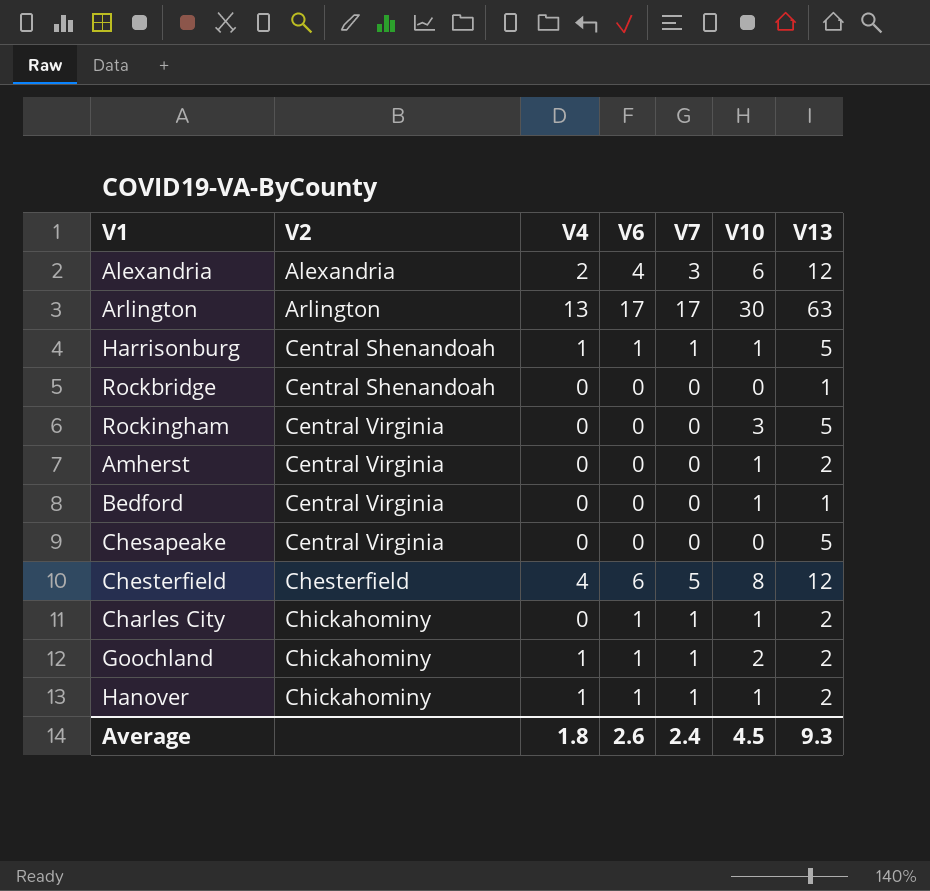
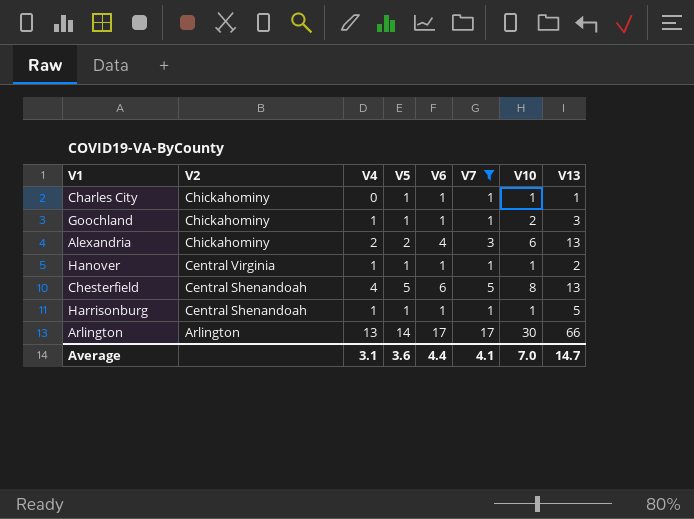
filter: none -> V7 != 0
row order: V2 ascending -> V2 descending
column V5 | position: none -> 4
Charles City | V13: 2 -> 1
Goochland | V13: 2 -> 3
Alexandria | V2: Alexandria -> Chickahominy
Alexandria | V13: 12 -> 13
Hanover | V2: Chickahominy -> Central Virginia
Chesterfield | V2: Chesterfield -> Central Shenandoah
Chesterfield | V13: 12 -> 13
Arlington | V13: 63 -> 66
Average | V4: 1.8 -> 3.1
Average | V6: 2.6 -> 4.4
Average | V7: 2.4 -> 4.1
Average | V10: 4.5 -> 7.0
Average | V13: 9.3 -> 14.7

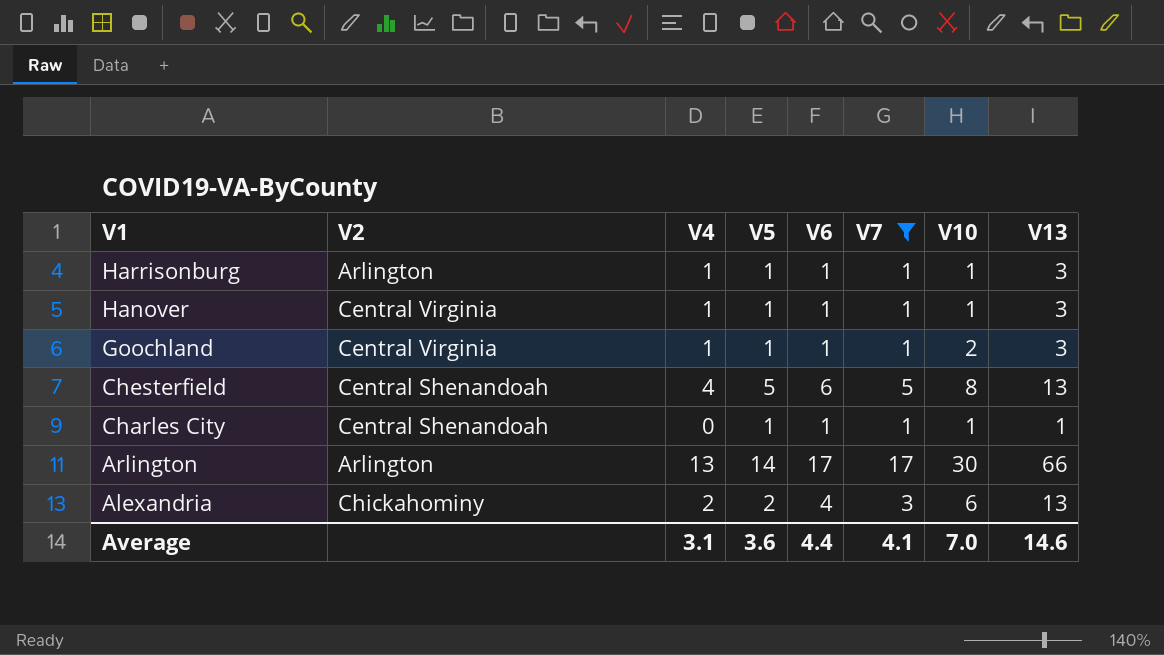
row order: V2 descending -> V1 descending
Harrisonburg | V2: Central Shenandoah -> Arlington
Harrisonburg | V13: 5 -> 3
Hanover | V13: 2 -> 3
Goochland | V2: Chickahominy -> Central Virginia
Charles City | V2: Chickahominy -> Central Shenandoah
Average | V13: 14.7 -> 14.6

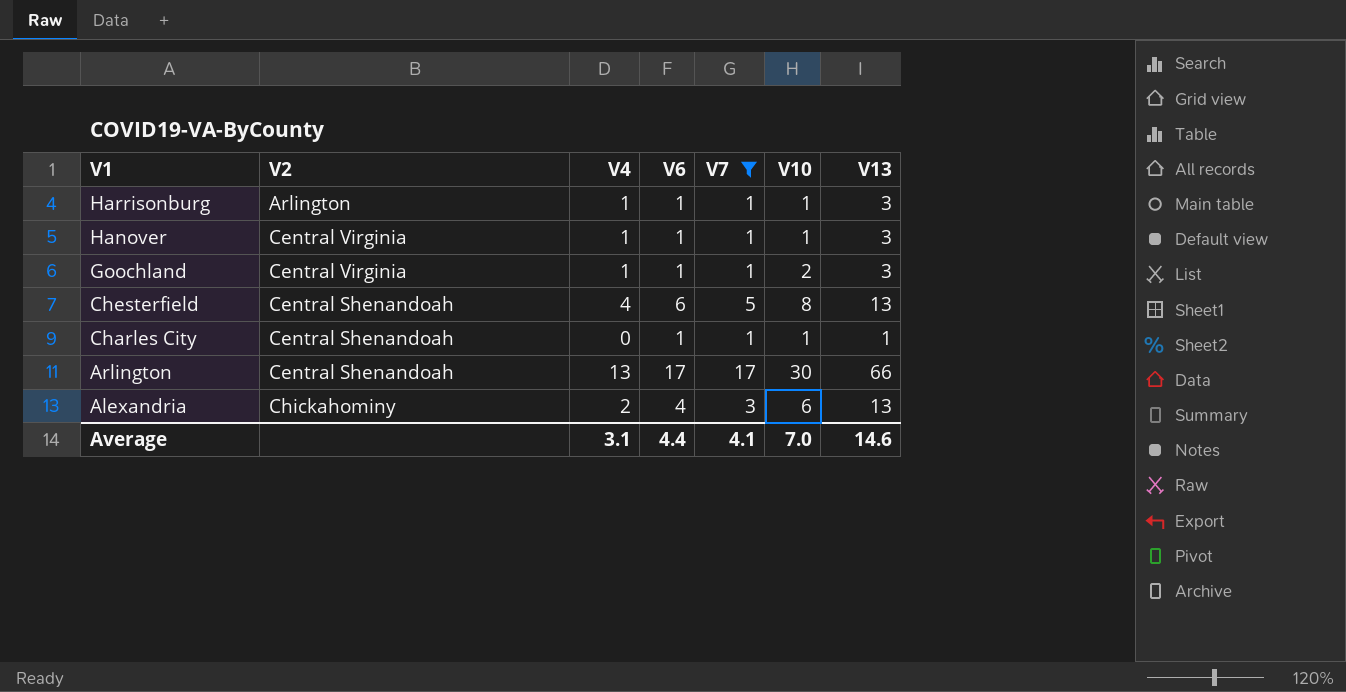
column V5 | position: 4 -> none
Arlington | V2: Arlington -> Central Shenandoah

